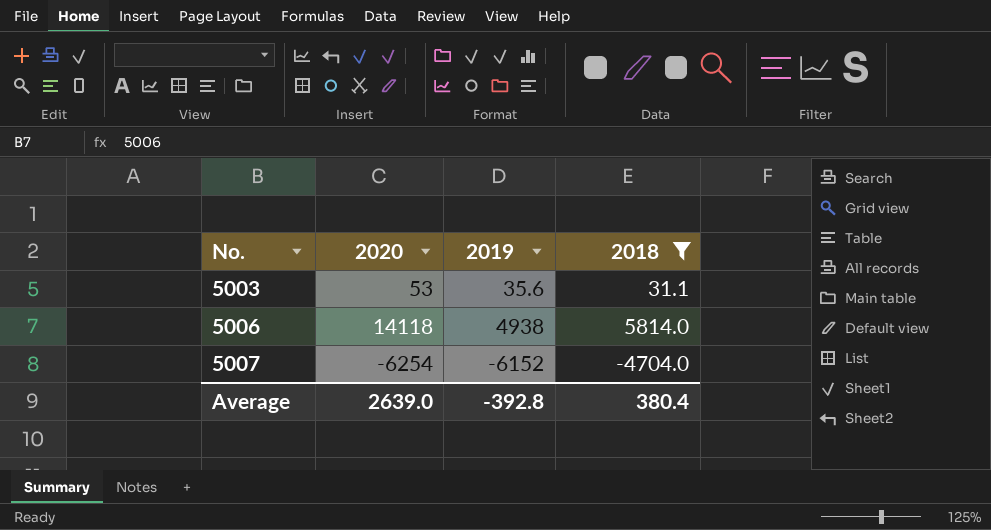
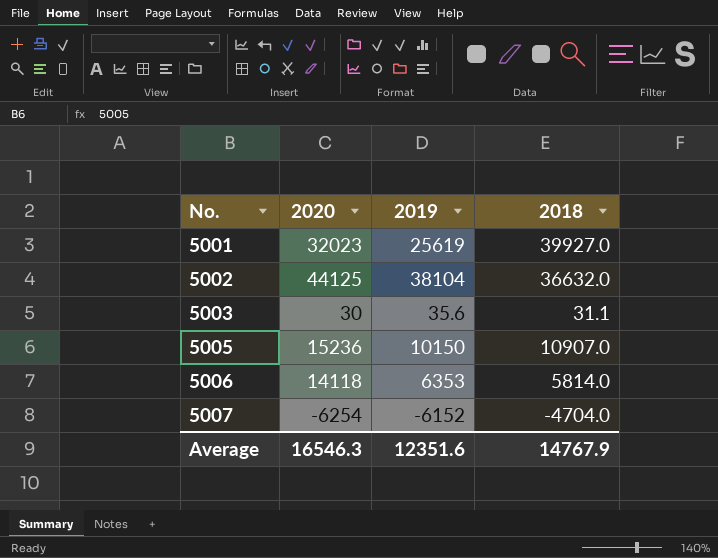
filter: 2018 <= 5814.0 -> none
5003 | 2020: 53 -> 30
5006 | 2019: 4938 -> 6353
Average | 2020: 2639.0 -> 16546.3
Average | 2019: -392.8 -> 12351.6
Average | 2018: 380.4 -> 14767.9

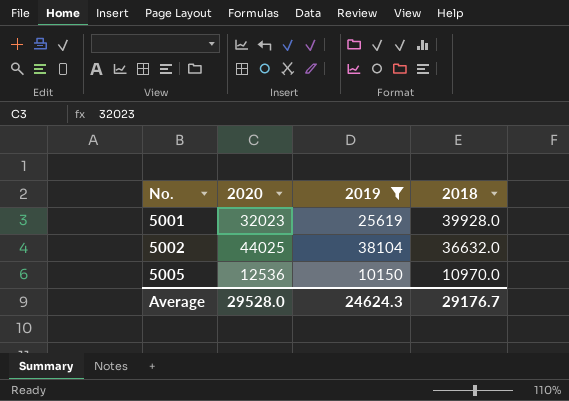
filter: none -> 2019 >= 10150
5001 | 2018: 39927.0 -> 39928.0
5002 | 2020: 44125 -> 44025
5005 | 2020: 15236 -> 12536
5005 | 2018: 10907.0 -> 10970.0
Average | 2020: 16546.3 -> 29528.0
Average | 2019: 12351.6 -> 24624.3
Average | 2018: 14767.9 -> 29176.7

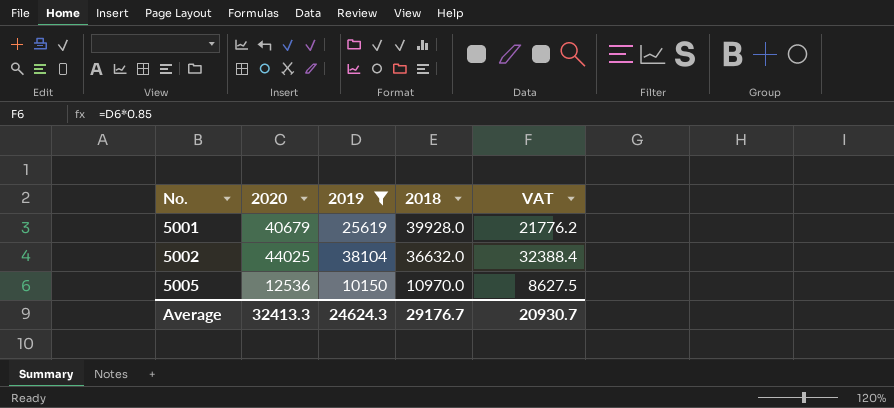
column VAT | formula: none -> [2019] * 0.85
5001 | 2020: 32023 -> 40679
Average | 2020: 29528.0 -> 32413.3

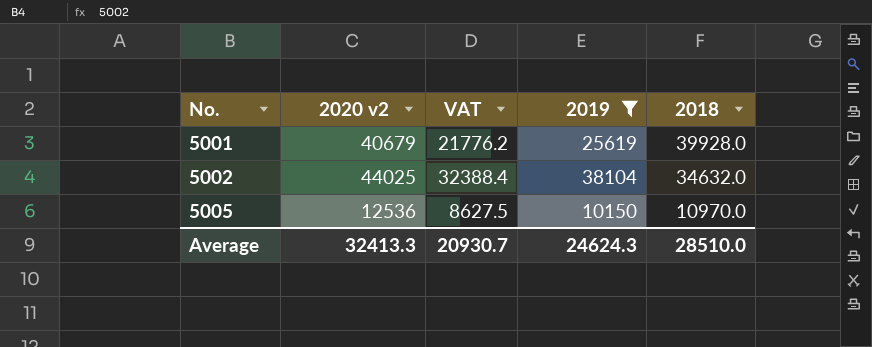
column name: 2020 -> 2020 v2
column VAT | position: 5 -> 3
5002 | 2018: 36632.0 -> 34632.0
Average | 2018: 29176.7 -> 28510.0

